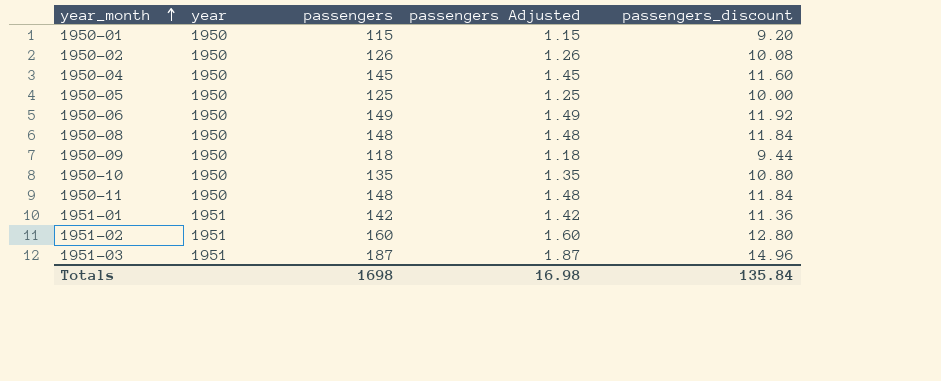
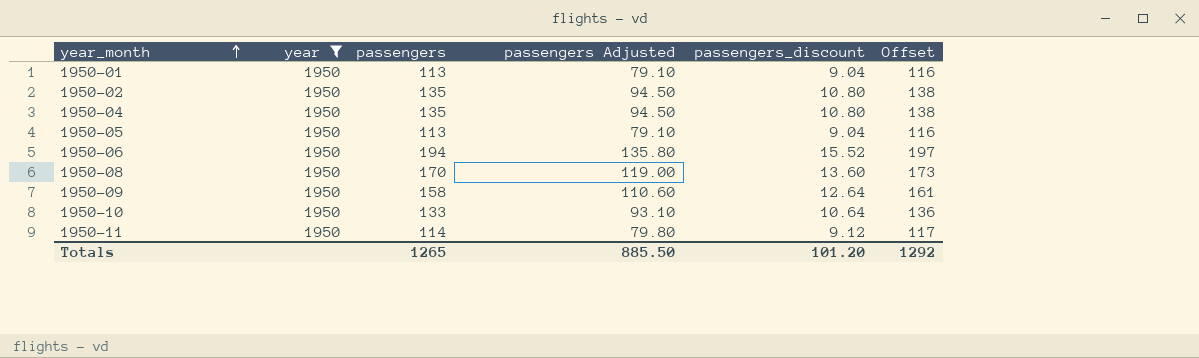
filter: none -> year = 1950
column passengers Adjusted | formula: [passengers] * 0.01 -> [passengers] * 0.7
column Offset | formula: none -> [passengers] + 3
1950-01 | passengers: 115 -> 113
1950-01 | passengers_discount: 9.20 -> 9.04
1950-02 | passengers: 126 -> 135
1950-02 | passengers_discount: 10.08 -> 10.80
1950-04 | passengers: 145 -> 135
1950-04 | passengers_discount: 11.60 -> 10.80
1950-05 | passengers: 125 -> 113
1950-05 | passengers_discount: 10.00 -> 9.04
1950-06 | passengers: 149 -> 194
1950-06 | passengers_discount: 11.92 -> 15.52
1950-08 | passengers: 148 -> 170
1950-08 | passengers_discount: 11.84 -> 13.60
1950-09 | passengers: 118 -> 158
1950-09 | passengers_discount: 9.44 -> 12.64
1950-10 | passengers: 135 -> 133
1950-10 | passengers_discount: 10.80 -> 10.64
1950-11 | passengers: 148 -> 114
1950-11 | passengers_discount: 11.84 -> 9.12
Totals | passengers: 1698 -> 1265
Totals | passengers Adjusted: 16.98 -> 885.50
Totals | passengers_discount: 135.84 -> 101.20

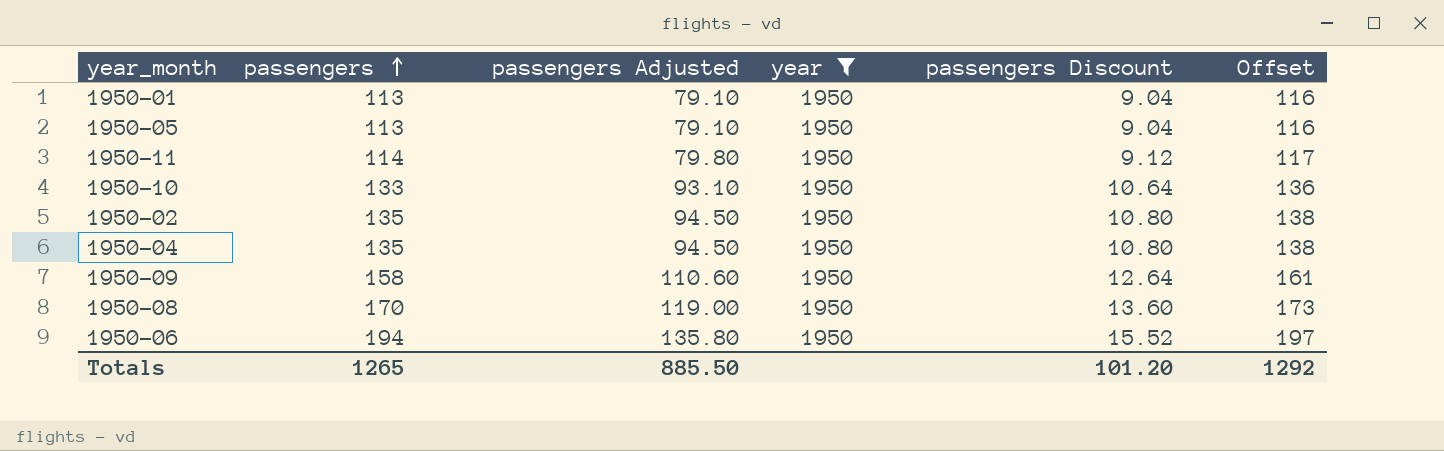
row order: year_month ascending -> passengers ascending
column year | position: 2 -> 4
column name: passengers_discount -> passengers Discount

